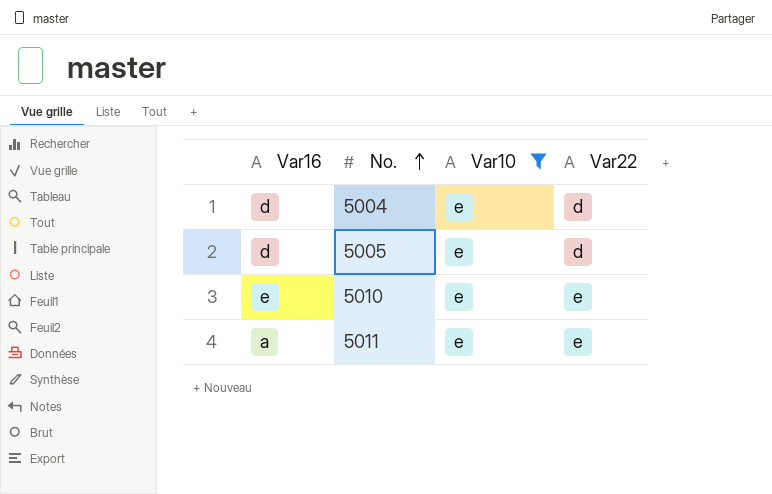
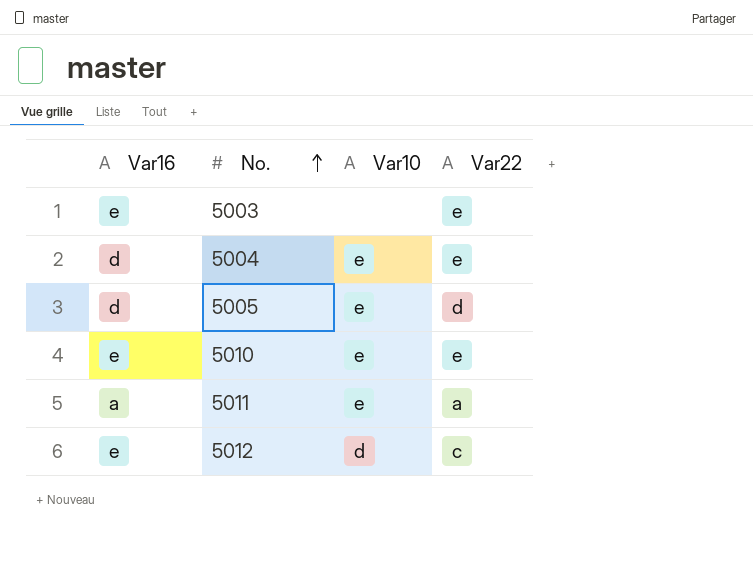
filter: Var10 = e -> none
5004 | Var22: d -> e
5011 | Var22: e -> a

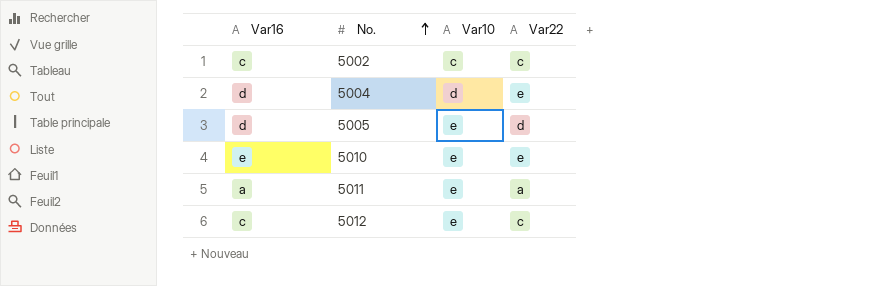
row 5003: e | none | e -> none
row 5002: none -> c | c | c
5004 | Var10: e -> d
5012 | Var16: e -> c
5012 | Var10: d -> e

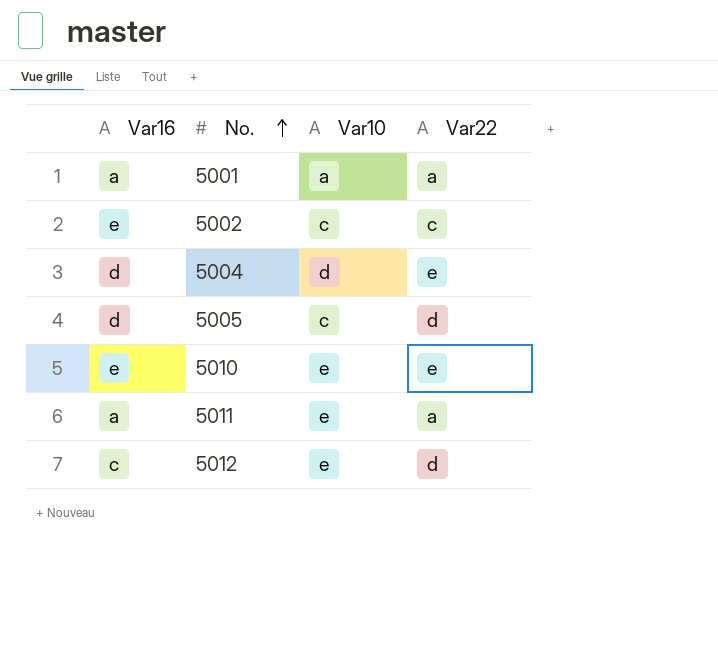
row 5001: none -> a | a | a
5002 | Var16: c -> e
5005 | Var10: e -> c
5012 | Var22: c -> d

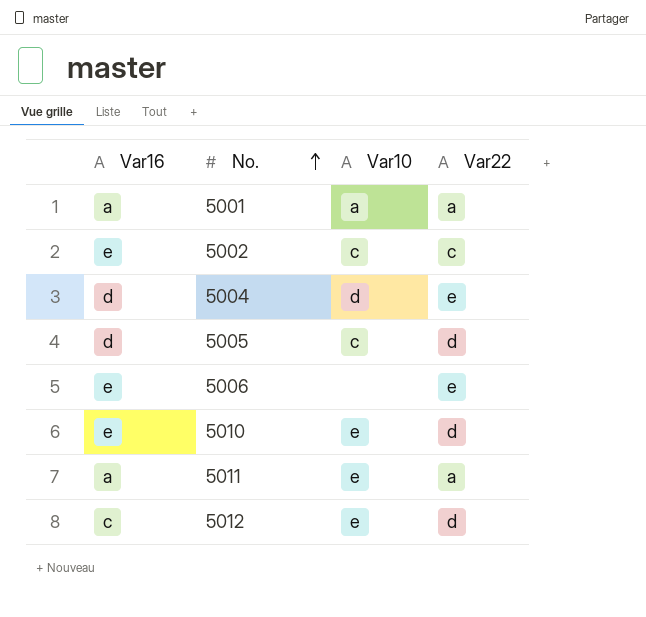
row 5006: none -> e | none | e
5010 | Var22: e -> d

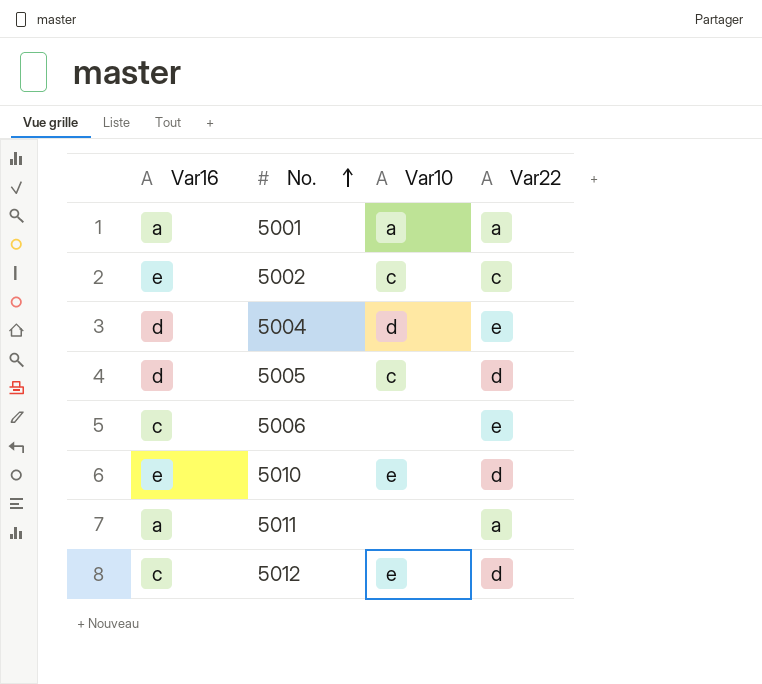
5006 | Var16: e -> c
5011 | Var10: e -> none

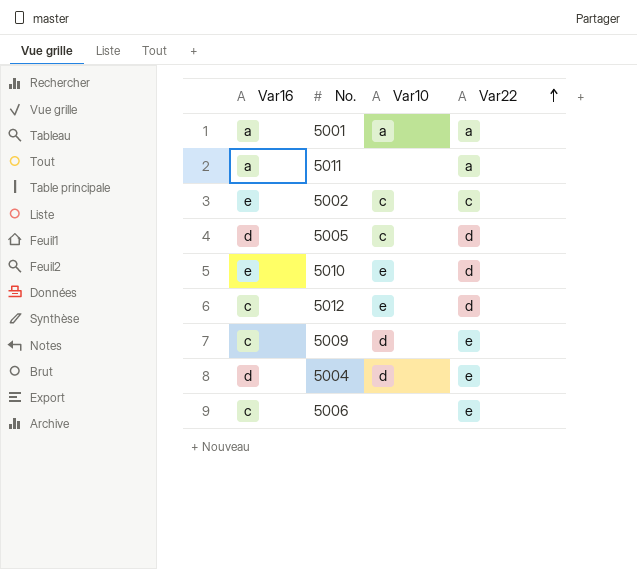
row order: No. ascending -> Var22 ascending
row 5009: none -> c | d | e

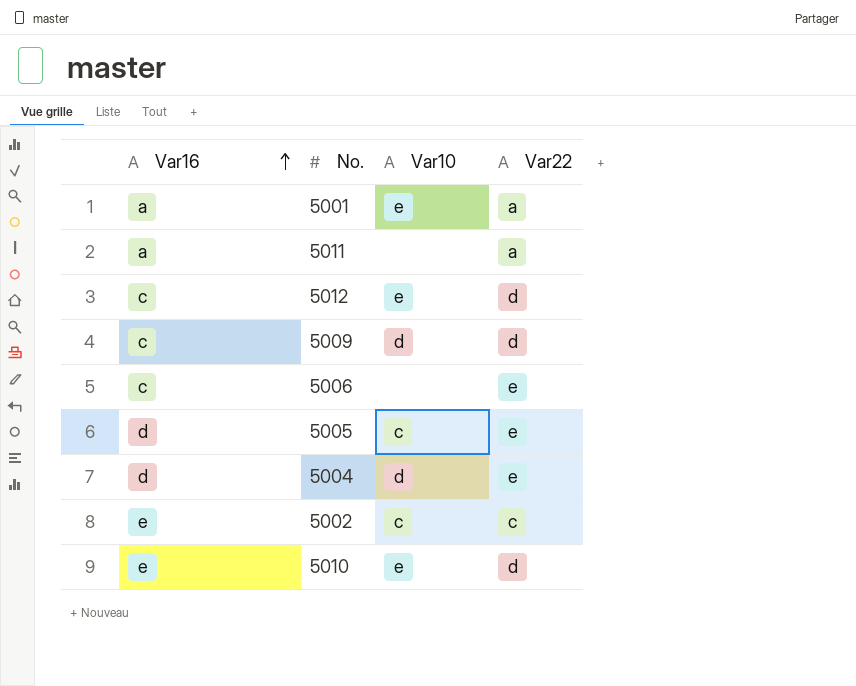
row order: Var22 ascending -> Var16 ascending
5001 | Var10: a -> e
5009 | Var22: e -> d
5005 | Var22: d -> e

